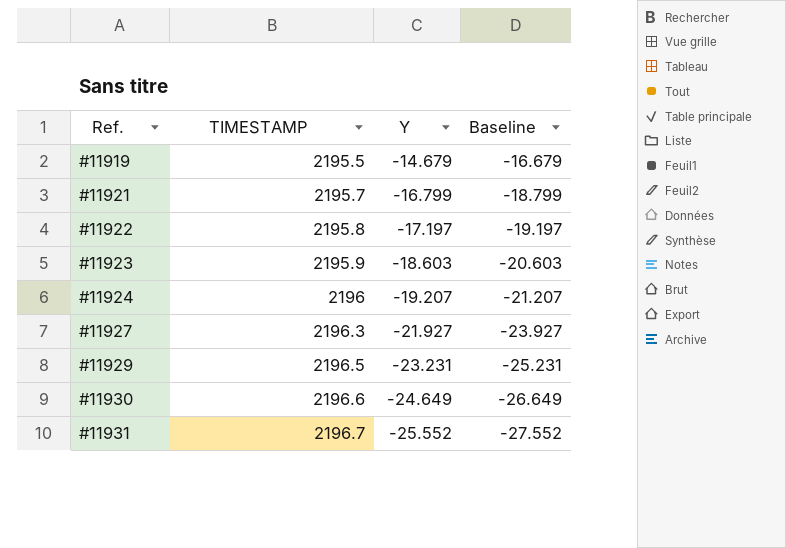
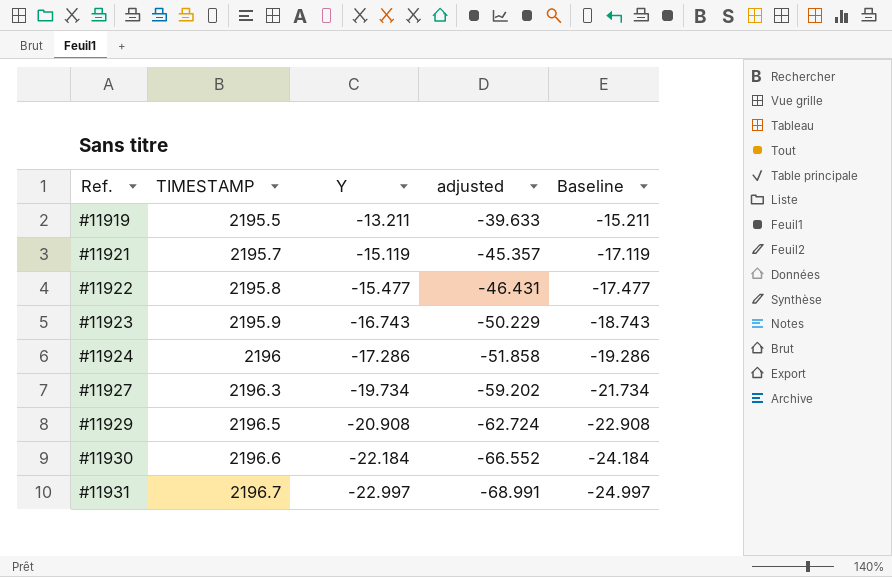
column adjusted | formula: none -> [Y] * 3
#11919 | Y: -14.679 -> -13.211
#11919 | Baseline: -16.679 -> -15.211
#11921 | Y: -16.799 -> -15.119
#11921 | Baseline: -18.799 -> -17.119
#11922 | Y: -17.197 -> -15.477
#11922 | Baseline: -19.197 -> -17.477
#11923 | Y: -18.603 -> -16.743
#11923 | Baseline: -20.603 -> -18.743
#11924 | Y: -19.207 -> -17.286
#11924 | Baseline: -21.207 -> -19.286
#11927 | Y: -21.927 -> -19.734
#11927 | Baseline: -23.927 -> -21.734
#11929 | Y: -23.231 -> -20.908
#11929 | Baseline: -25.231 -> -22.908
#11930 | Y: -24.649 -> -22.184
#11930 | Baseline: -26.649 -> -24.184
#11931 | Y: -25.552 -> -22.997
#11931 | Baseline: -27.552 -> -24.997

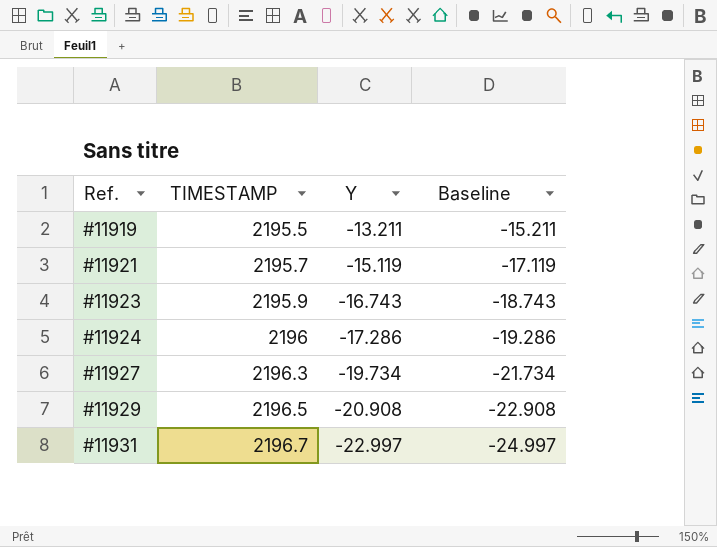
column adjusted | formula: [Y] * 3 -> none
row #11922: 2195.8 | -15.477 | -46.431 | -17.477 -> none
row #11930: 2196.6 | -22.184 | -66.552 | -24.184 -> none

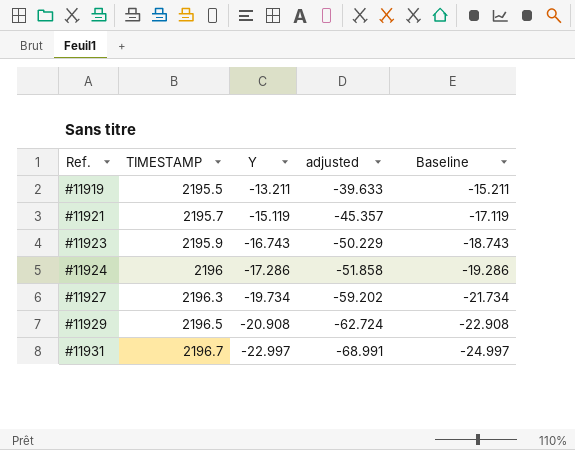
column adjusted | formula: none -> [Y] * 3

